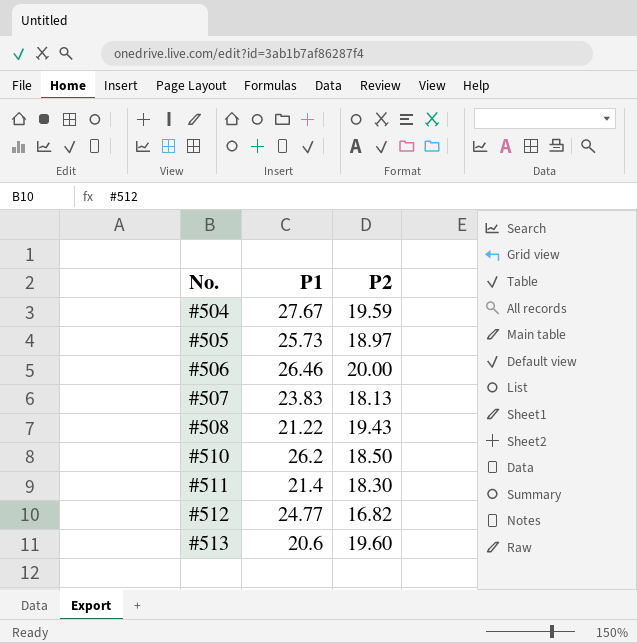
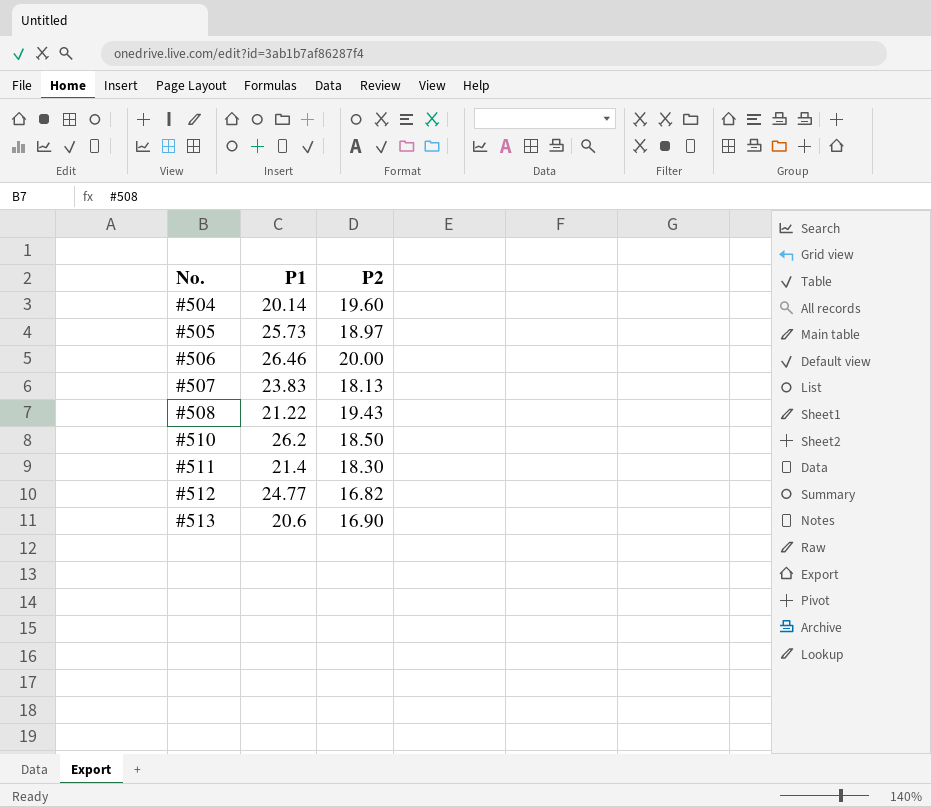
#504 | P1: 27.67 -> 20.14
#504 | P2: 19.59 -> 19.60
#513 | P2: 19.60 -> 16.90

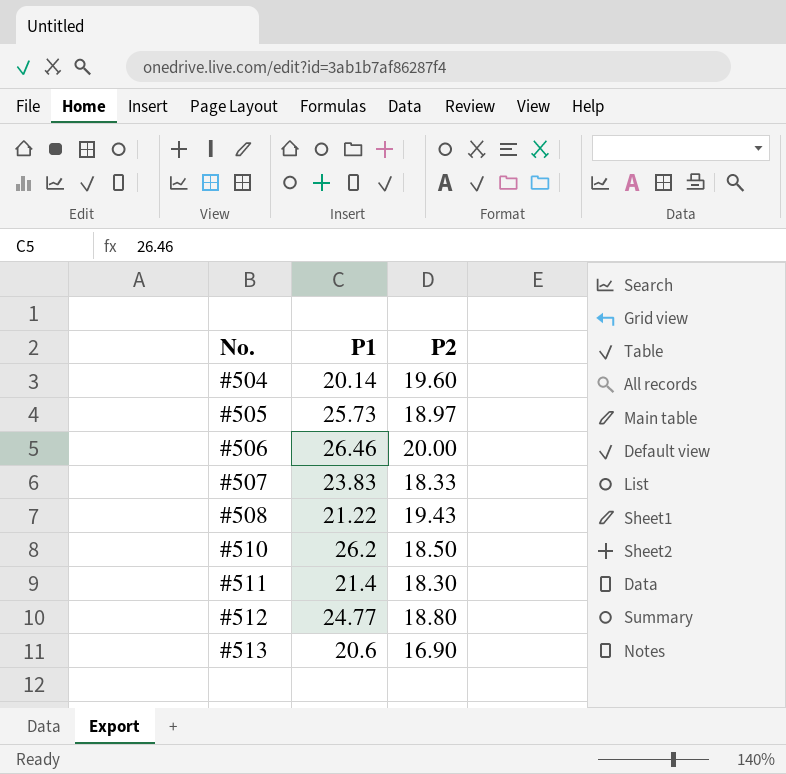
#507 | P2: 18.13 -> 18.33
#512 | P2: 16.82 -> 18.80

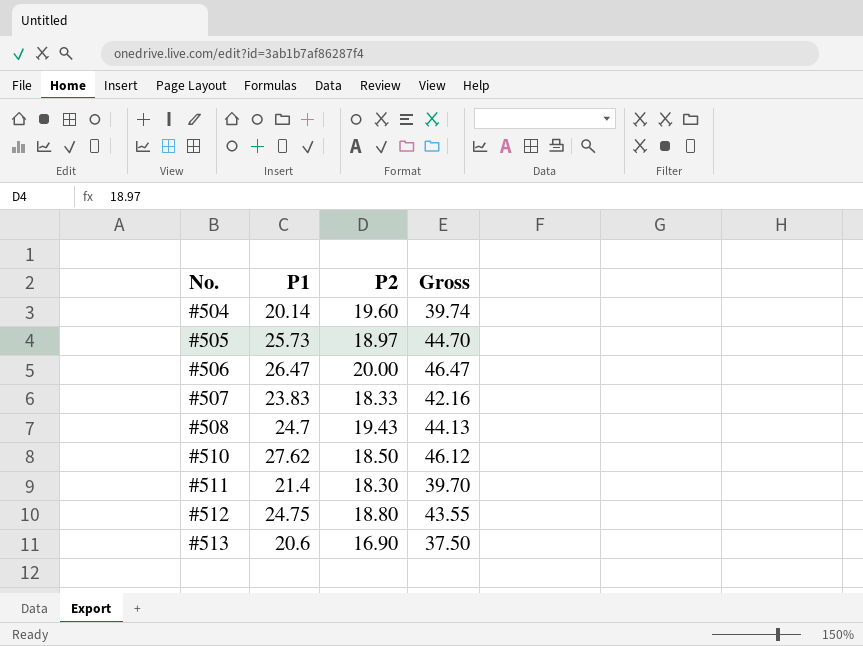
column Gross | formula: none -> [P1] + [P2]
#506 | P1: 26.46 -> 26.47
#508 | P1: 21.22 -> 24.7
#510 | P1: 26.2 -> 27.62
#512 | P1: 24.77 -> 24.75

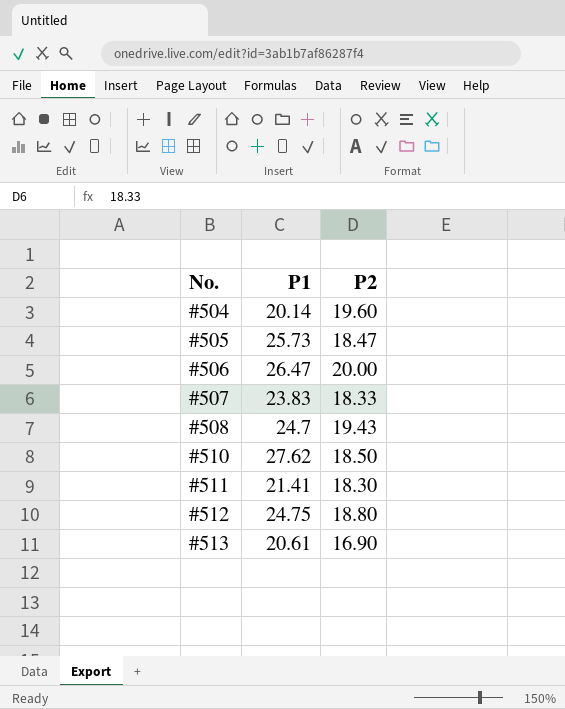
column Gross | formula: [P1] + [P2] -> none
#505 | P2: 18.97 -> 18.47
#511 | P1: 21.4 -> 21.41
#513 | P1: 20.6 -> 20.61

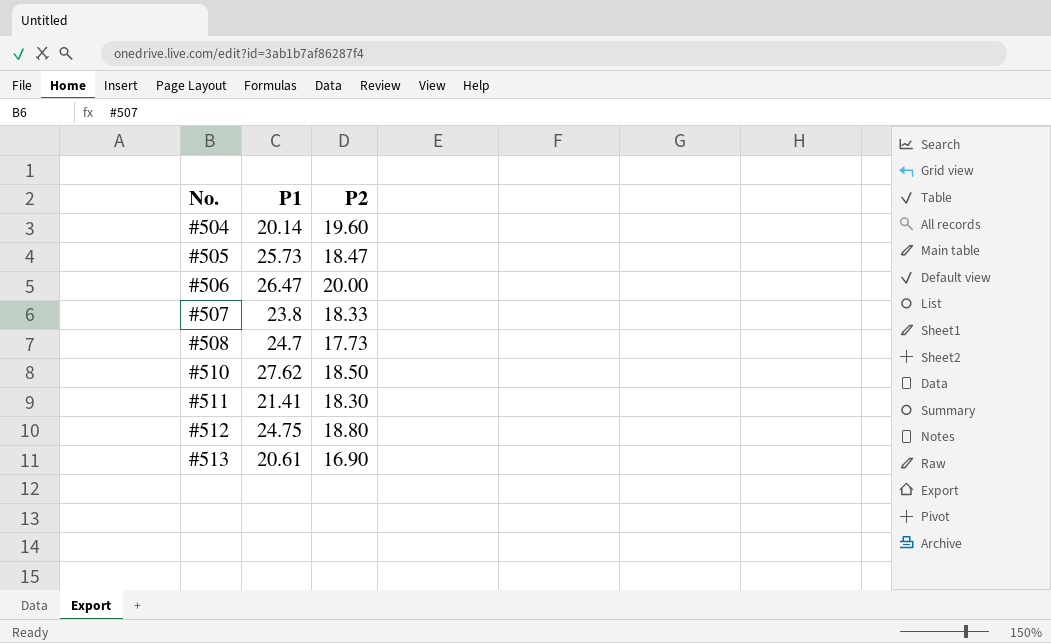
#507 | P1: 23.83 -> 23.8
#508 | P2: 19.43 -> 17.73

